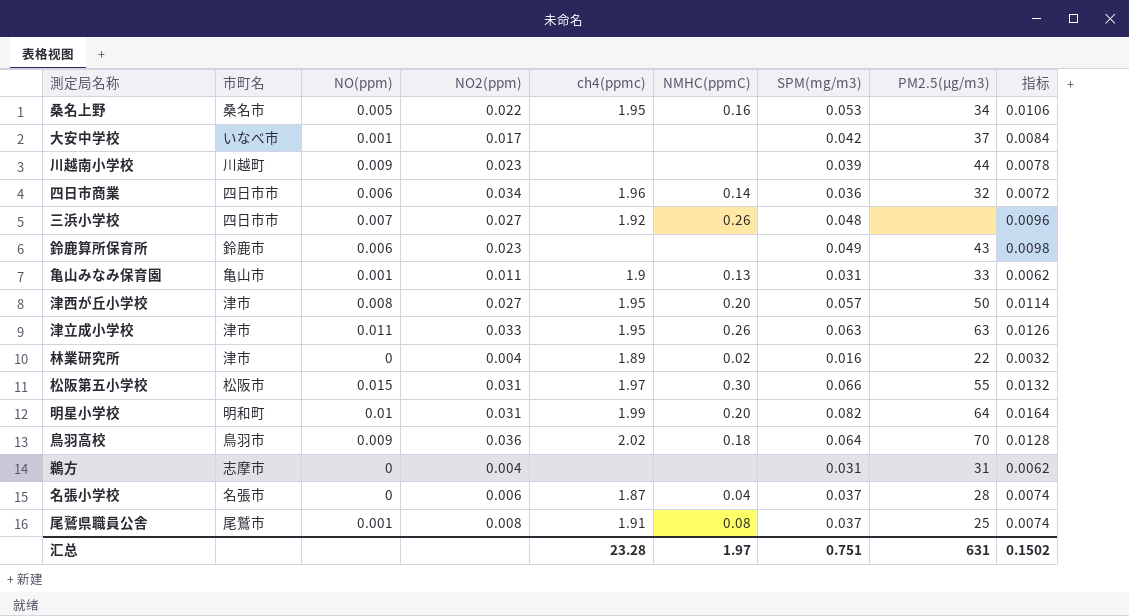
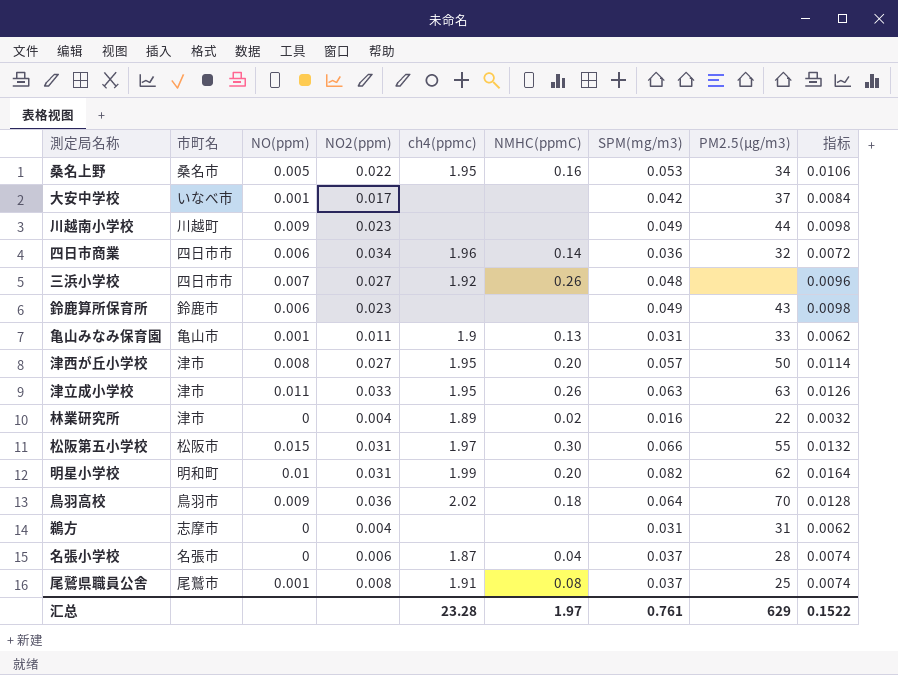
川越南小学校 | SPM(mg/m3): 0.039 -> 0.049
川越南小学校 | 指标: 0.0078 -> 0.0098
明星小学校 | PM2.5(μg/m3): 64 -> 62
汇总 | SPM(mg/m3): 0.751 -> 0.761
汇总 | PM2.5(μg/m3): 631 -> 629
汇总 | 指标: 0.1502 -> 0.1522

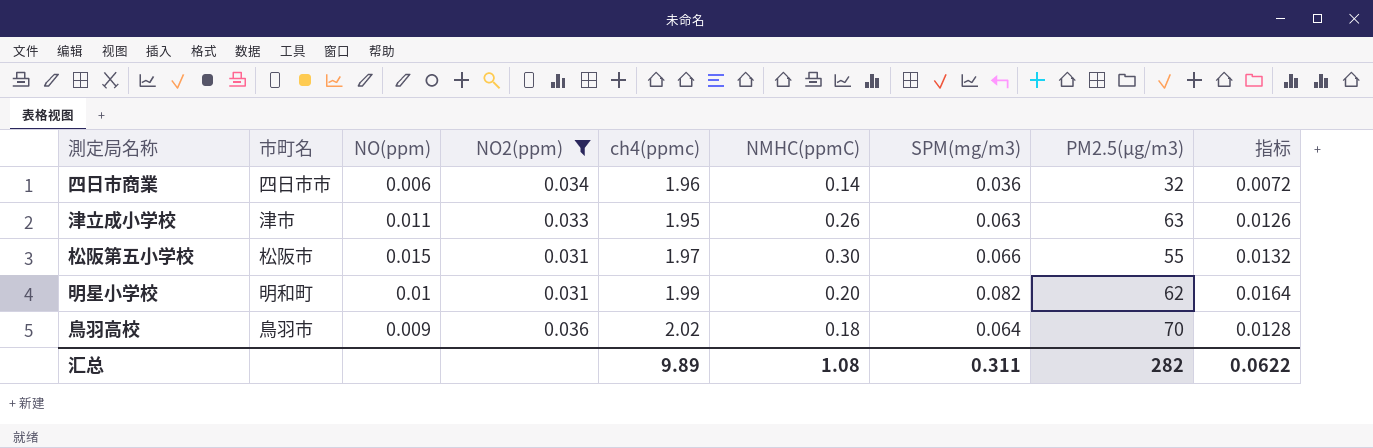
filter: none -> NO2(ppm) >= 0.031
汇总 | ch4(ppmc): 23.28 -> 9.89
汇总 | NMHC(ppmC): 1.97 -> 1.08
汇总 | SPM(mg/m3): 0.761 -> 0.311
汇总 | PM2.5(μg/m3): 629 -> 282
汇总 | 指标: 0.1522 -> 0.0622

